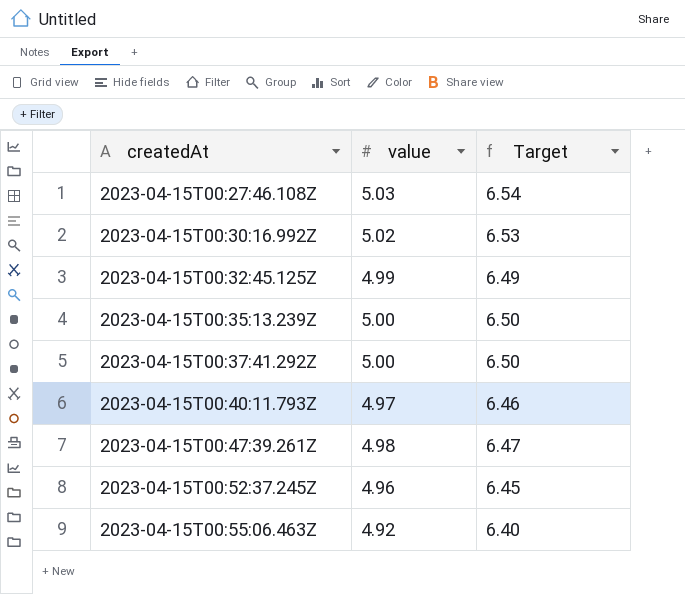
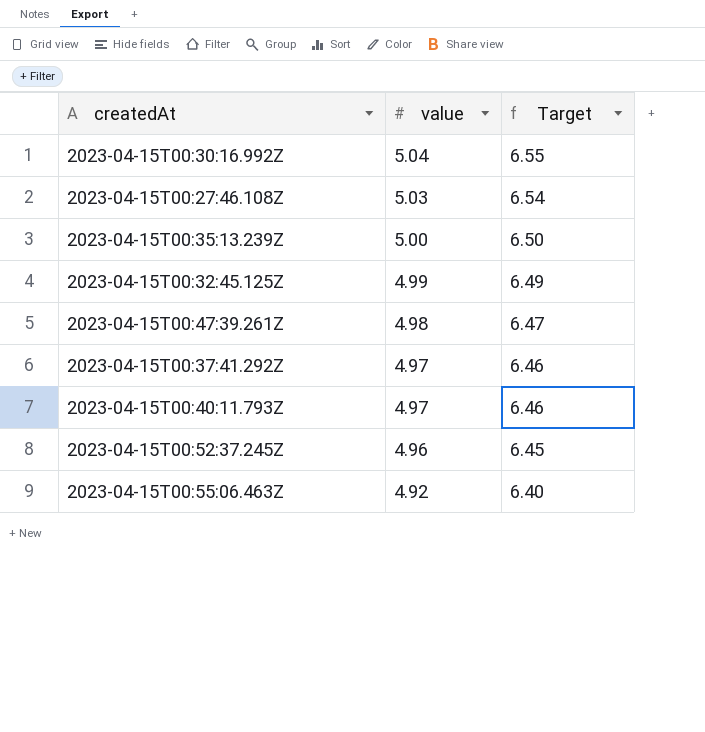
row order: createdAt ascending -> value descending
2023-04-15T00:30:16.992Z | value: 5.02 -> 5.04
2023-04-15T00:30:16.992Z | Target: 6.53 -> 6.55
2023-04-15T00:37:41.292Z | value: 5.00 -> 4.97
2023-04-15T00:37:41.292Z | Target: 6.50 -> 6.46

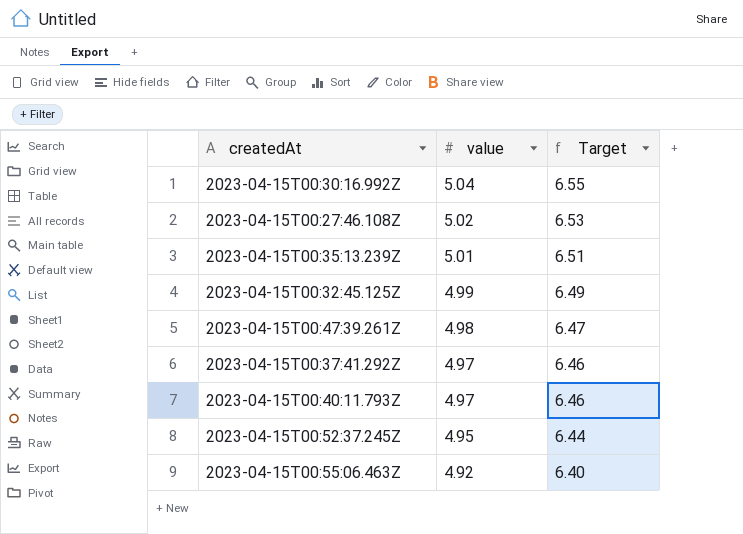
2023-04-15T00:27:46.108Z | value: 5.03 -> 5.02
2023-04-15T00:27:46.108Z | Target: 6.54 -> 6.53
2023-04-15T00:35:13.239Z | value: 5.00 -> 5.01
2023-04-15T00:35:13.239Z | Target: 6.50 -> 6.51
2023-04-15T00:52:37.245Z | value: 4.96 -> 4.95
2023-04-15T00:52:37.245Z | Target: 6.45 -> 6.44

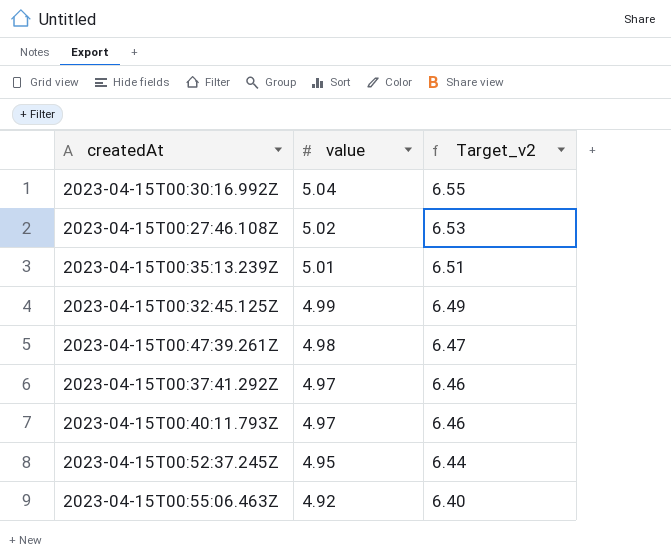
column name: Target -> Target_v2

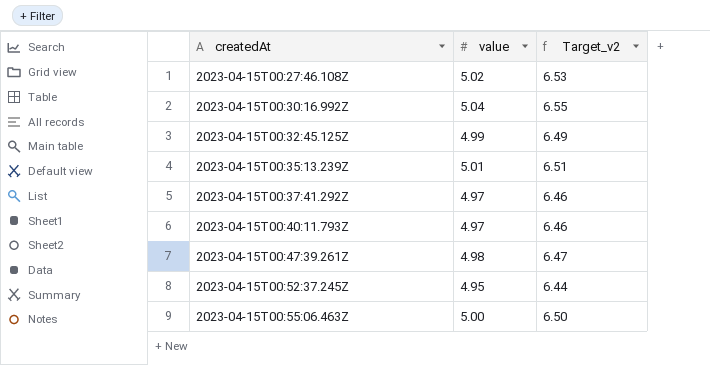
row order: value descending -> createdAt ascending
2023-04-15T00:55:06.463Z | value: 4.92 -> 5.00
2023-04-15T00:55:06.463Z | Target_v2: 6.40 -> 6.50

